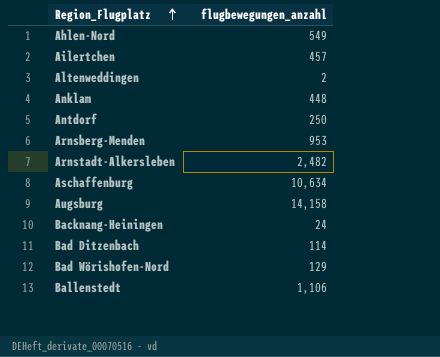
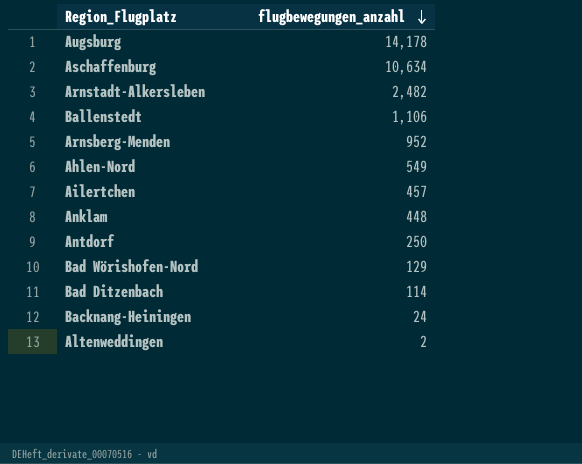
row order: Region_Flugplatz ascending -> flugbewegungen_anzahl descending
Augsburg | flugbewegungen_anzahl: 14,158 -> 14,178
Arnsberg-Menden | flugbewegungen_anzahl: 953 -> 952

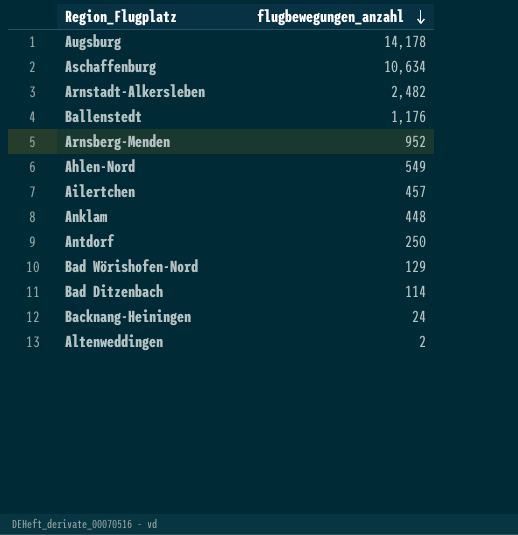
Ballenstedt | flugbewegungen_anzahl: 1,106 -> 1,176

